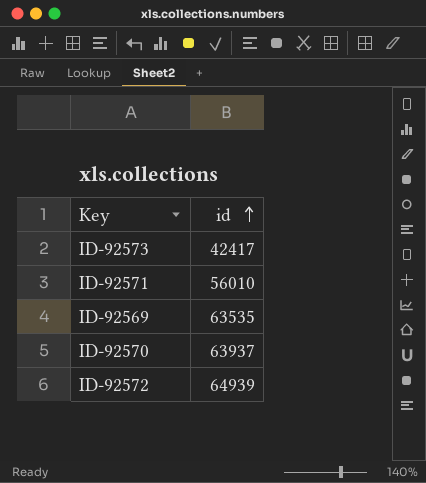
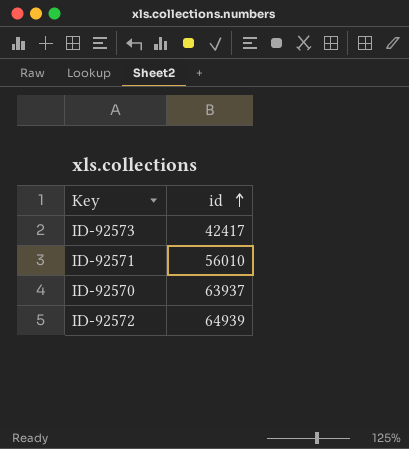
row ID-92569: 63535 -> none

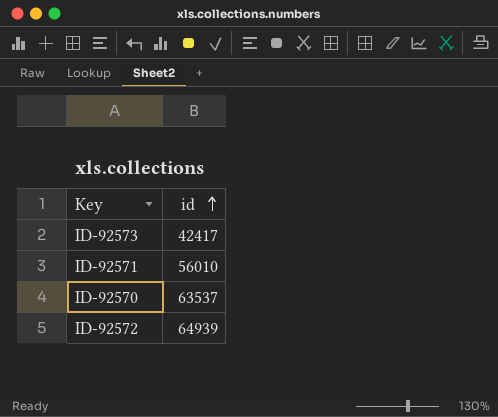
ID-92570 | id: 63937 -> 63537

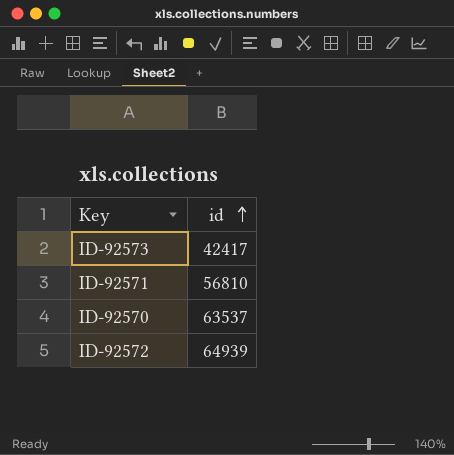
ID-92571 | id: 56010 -> 56810

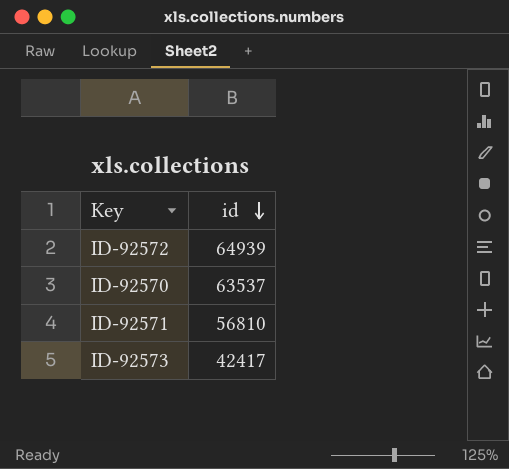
row order: id ascending -> id descending

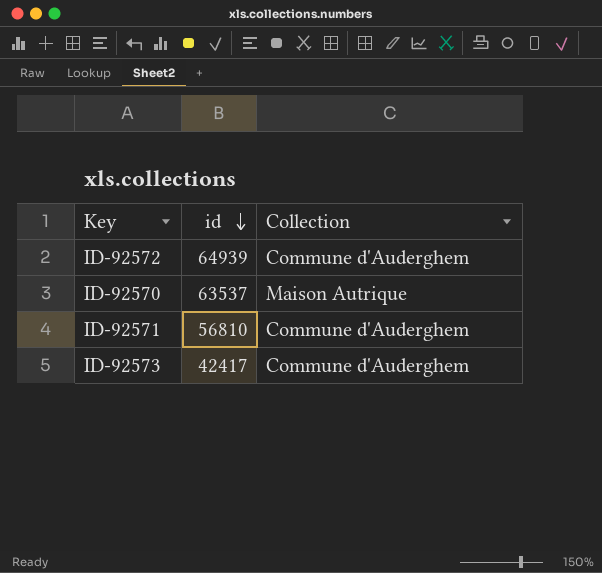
column Collection | position: none -> 3

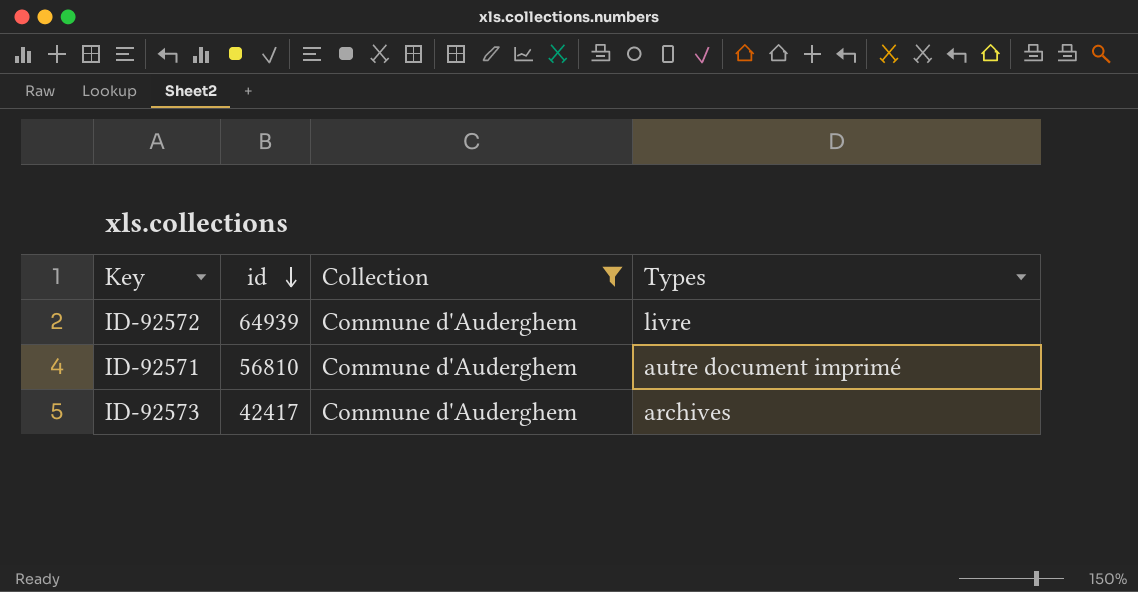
filter: none -> Collection = Commune d'Auderghem
column Types | position: none -> 4

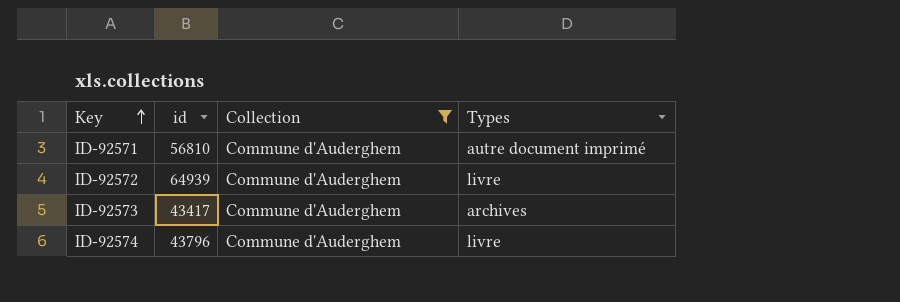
row order: id descending -> Key ascending
ID-92573 | id: 42417 -> 43417
row ID-92574: none -> 43796 | Commune d'Auderghem | livre

